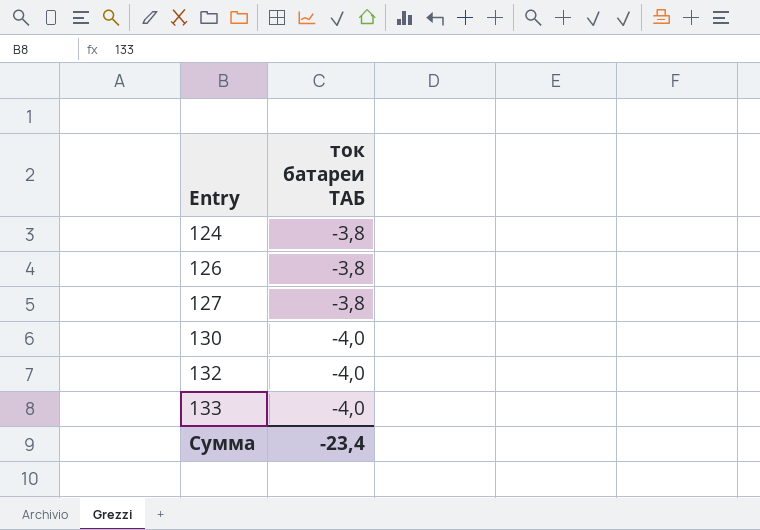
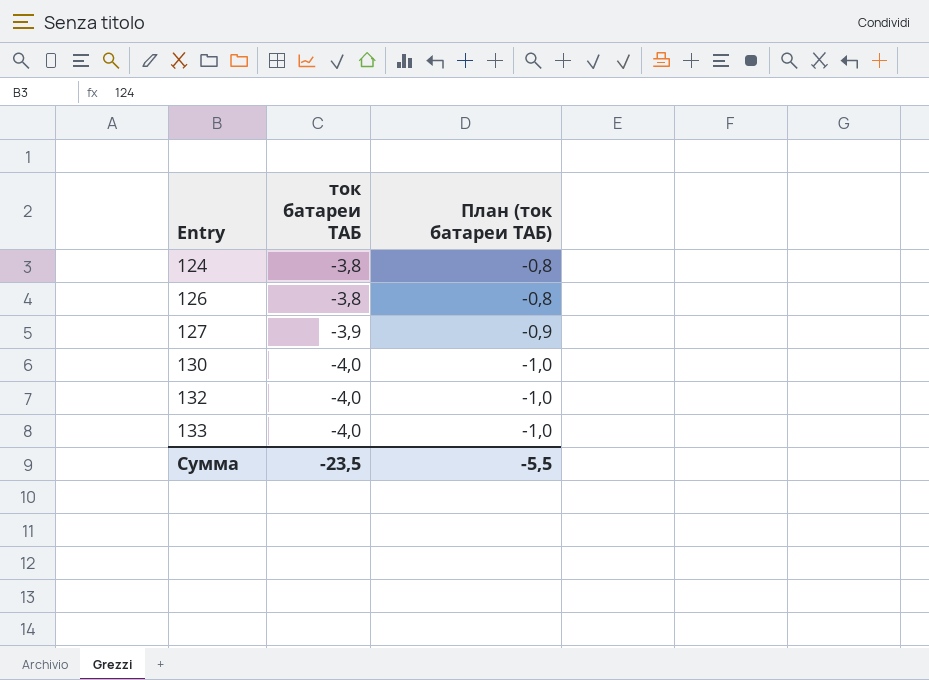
column План (ток батареи ТАБ) | formula: none -> [ток батареи ТАБ] + 3
127 | ток батареи ТАБ: -3,8 -> -3,9
Сумма | ток батареи ТАБ: -23,4 -> -23,5

